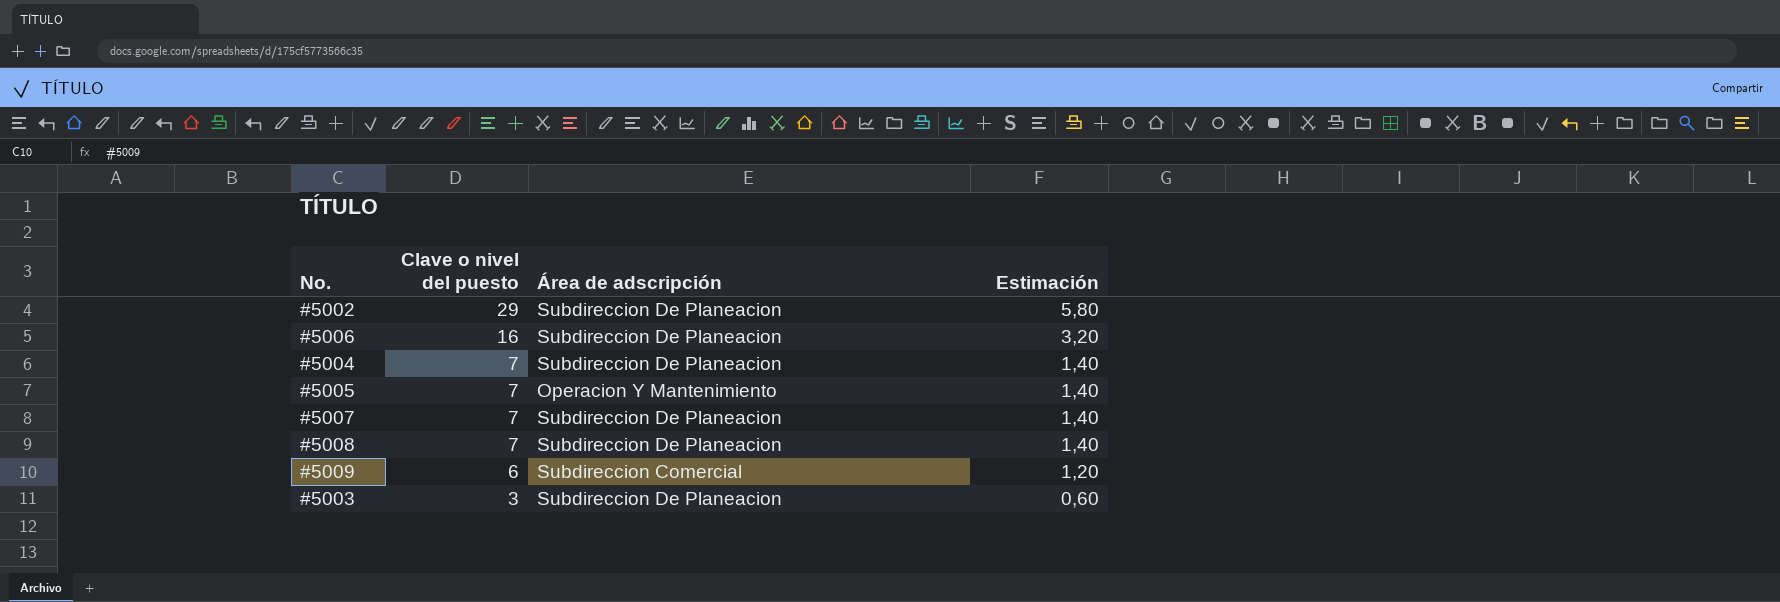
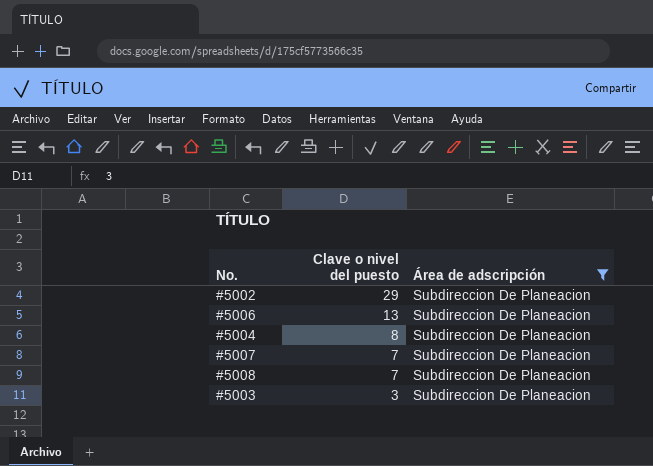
filter: none -> Área de adscripción = Subdireccion De Planeacion
column Estimación | formula: [Clave o nivel del puesto] * 0,2 -> none
#5006 | Clave o nivel del puesto: 16 -> 13
#5004 | Clave o nivel del puesto: 7 -> 8

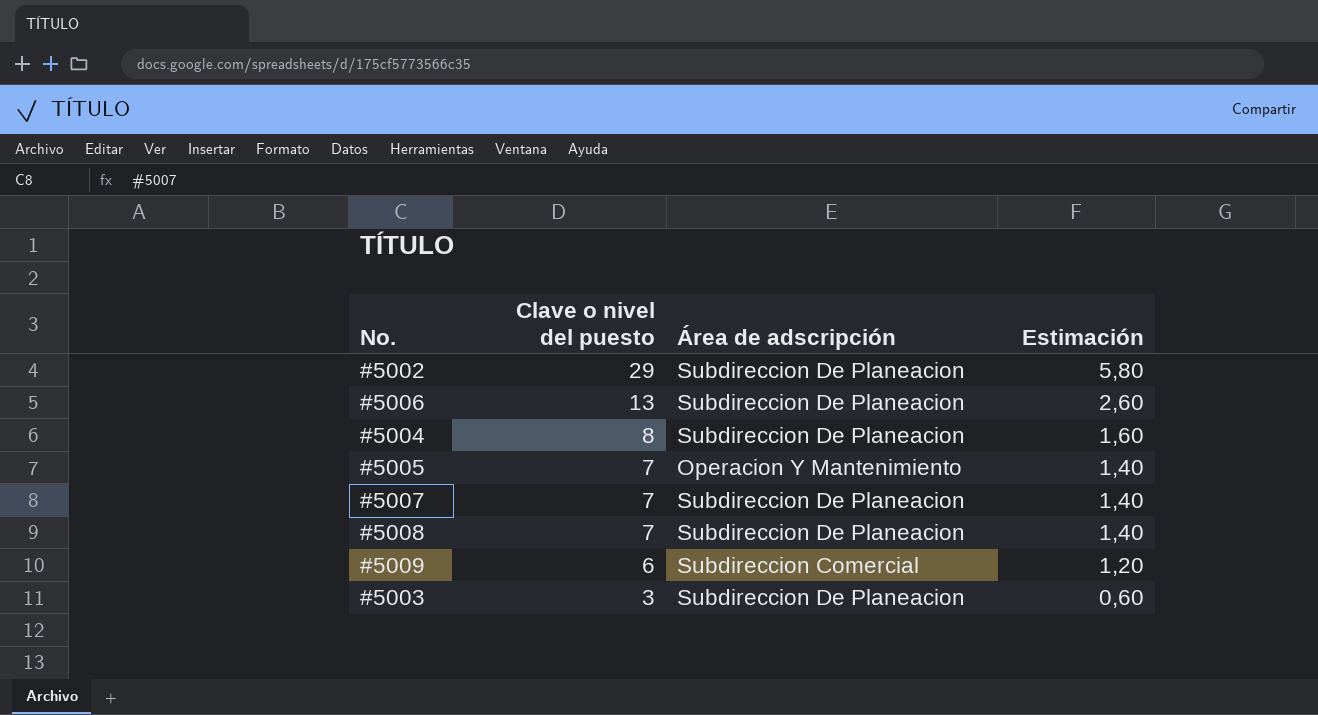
filter: Área de adscripción = Subdireccion De Planeacion -> none
column Estimación | formula: none -> [Clave o nivel del puesto] * 0,2

